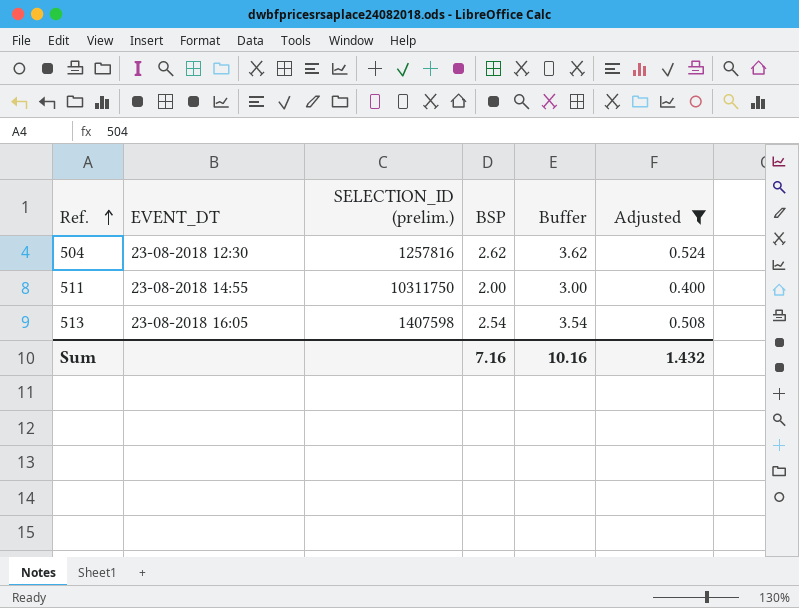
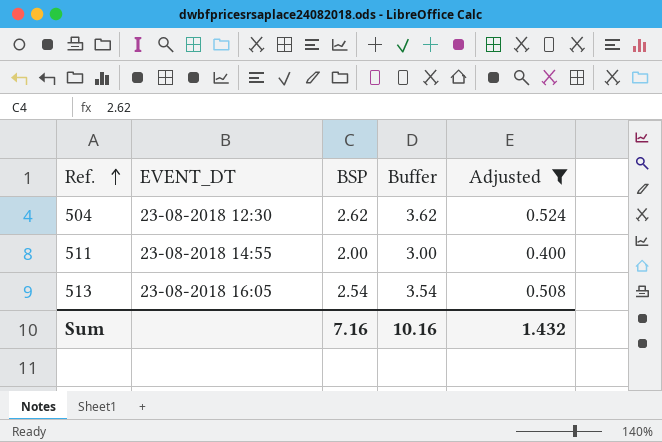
column SELECTION_ID (prelim.) | position: 3 -> none

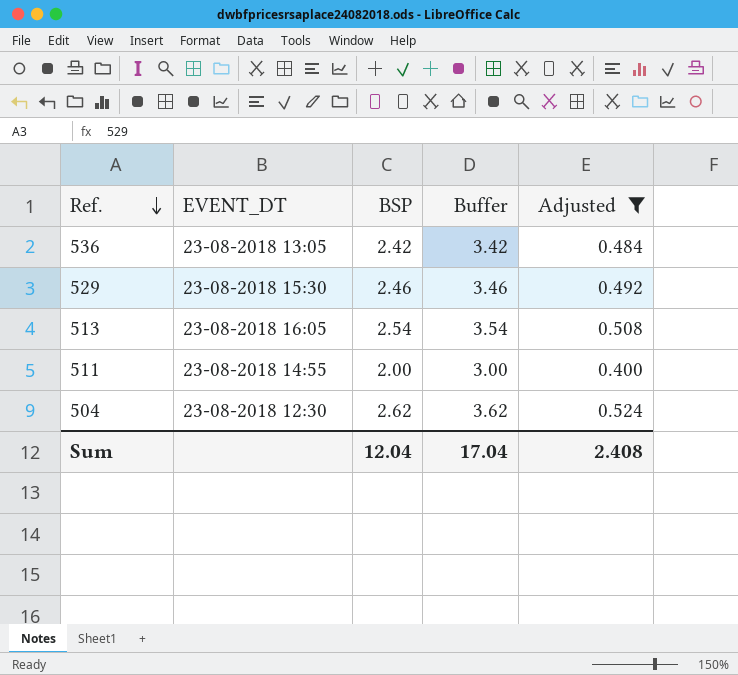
row order: Ref. ascending -> Ref. descending
row 536: none -> 23-08-2018 13:05 | 2.42 | 3.42 | 0.484
row 529: none -> 23-08-2018 15:30 | 2.46 | 3.46 | 0.492
Sum | BSP: 7.16 -> 12.04
Sum | Buffer: 10.16 -> 17.04
Sum | Adjusted: 1.432 -> 2.408

